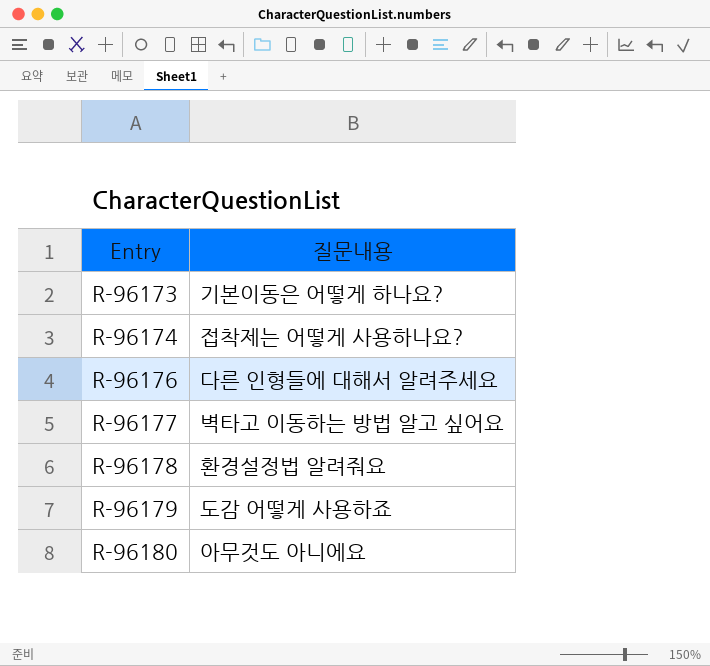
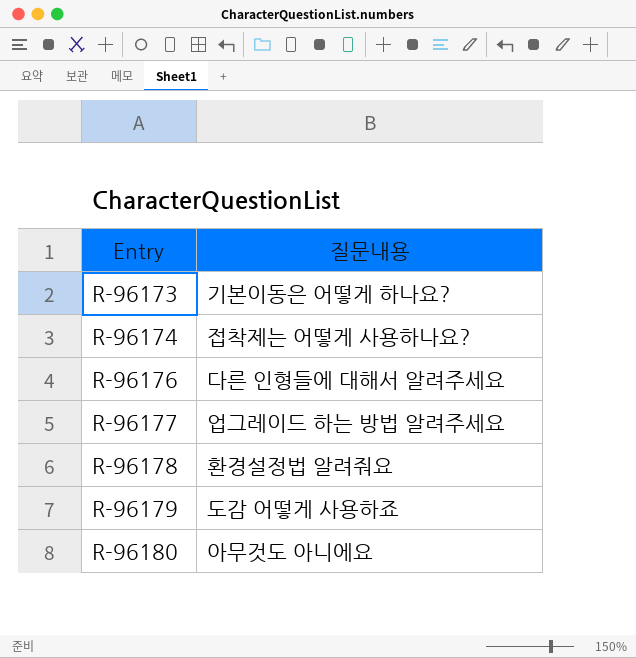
R-96177 | 질문내용: 벽타고 이동하는 방법 알고 싶어요 -> 업그레이드 하는 방법 알려주세요

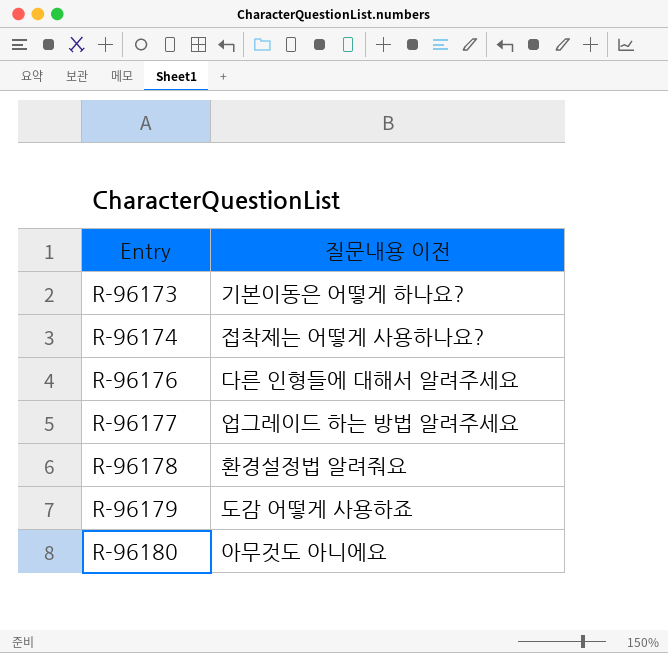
column name: 질문내용 -> 질문내용 이전

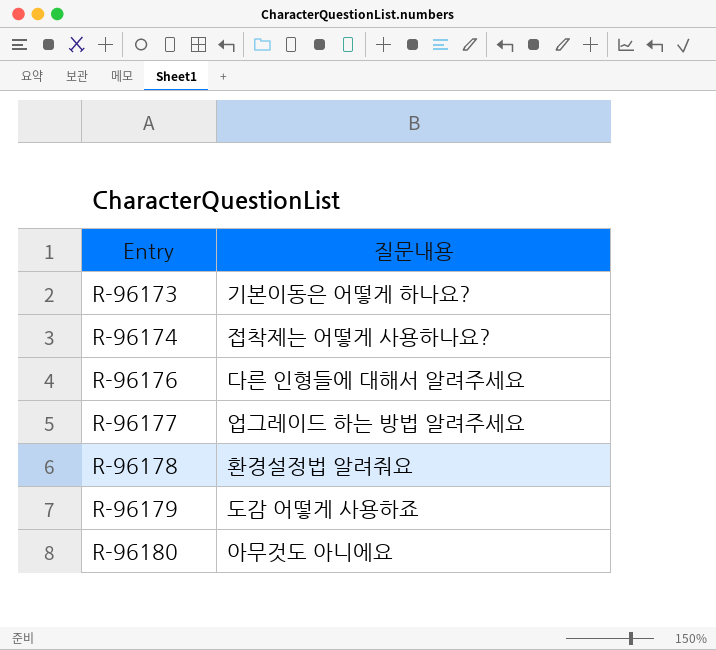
column name: 질문내용 이전 -> 질문내용

